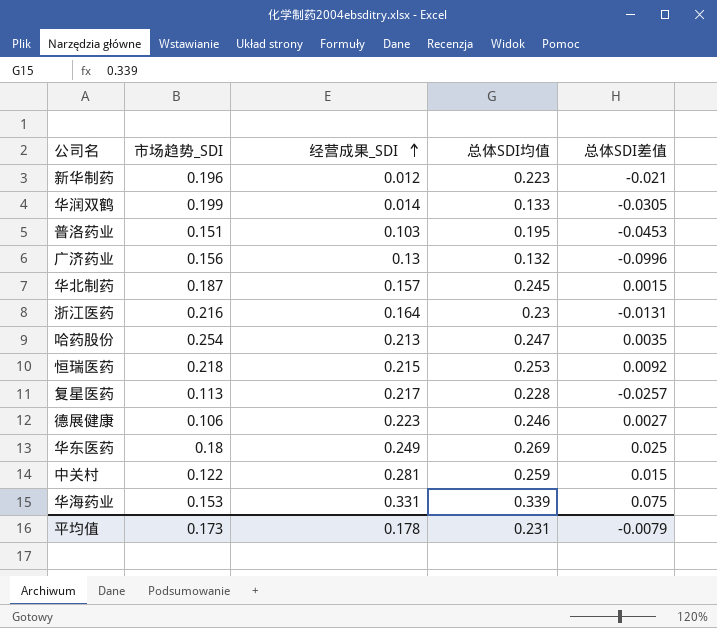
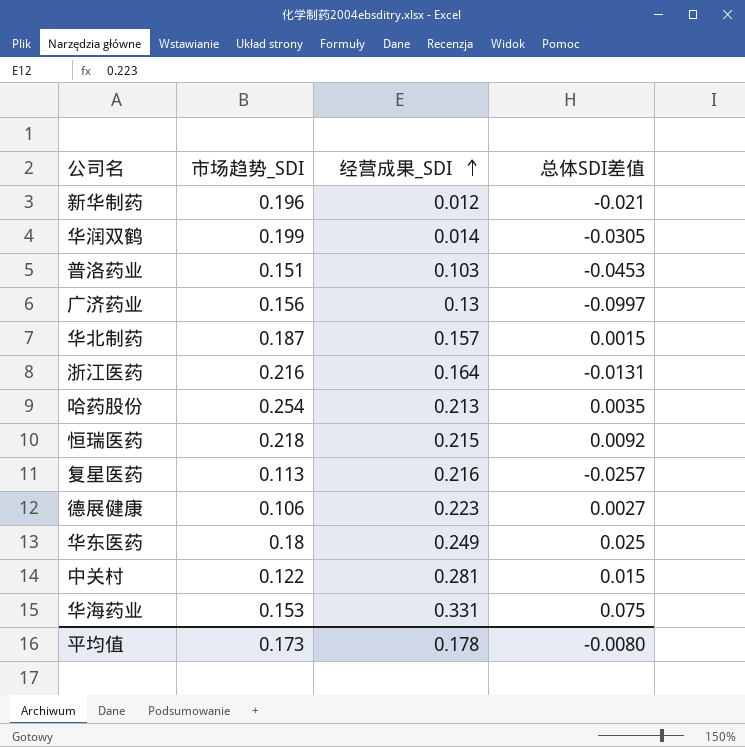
column 总体SDI均值 | position: 4 -> none
广济药业 | 总体SDI差值: -0.0996 -> -0.0997
复星医药 | 经营成果_SDI: 0.217 -> 0.216
平均值 | 总体SDI差值: -0.0079 -> -0.0080

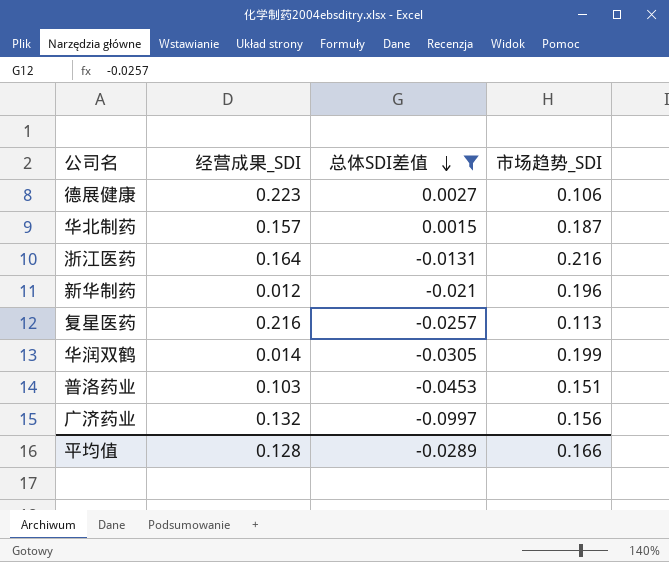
filter: none -> 总体SDI差值 <= 0.0027
row order: 经营成果_SDI ascending -> 总体SDI差值 descending
column 市场趋势_SDI | position: 2 -> 4
广济药业 | 经营成果_SDI: 0.13 -> 0.132
平均值 | 经营成果_SDI: 0.178 -> 0.128
平均值 | 总体SDI差值: -0.0080 -> -0.0289
平均值 | 市场趋势_SDI: 0.173 -> 0.166

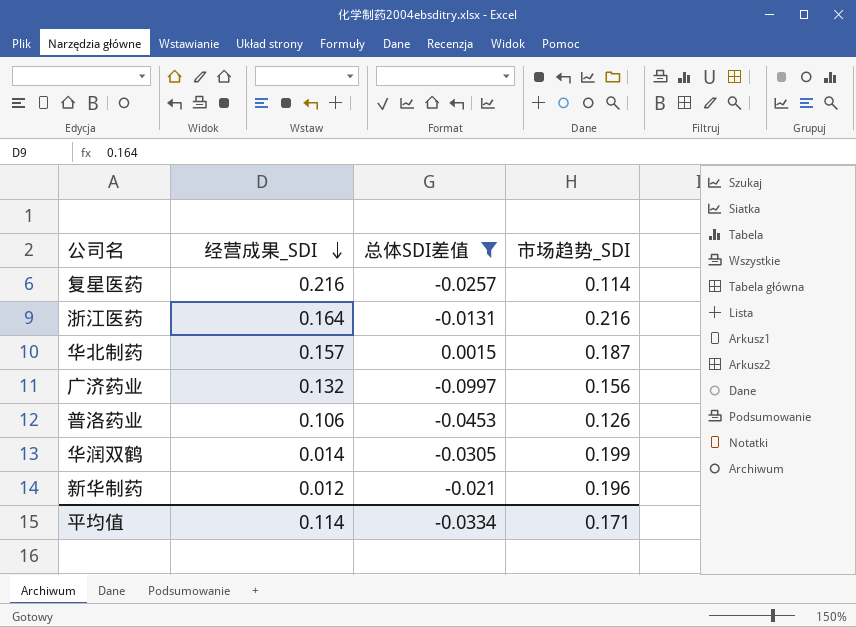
row order: 总体SDI差值 descending -> 经营成果_SDI descending
row 德展健康: 0.223 | 0.0027 | 0.106 -> none
复星医药 | 市场趋势_SDI: 0.113 -> 0.114
普洛药业 | 经营成果_SDI: 0.103 -> 0.106
普洛药业 | 市场趋势_SDI: 0.151 -> 0.126
平均值 | 经营成果_SDI: 0.128 -> 0.114
平均值 | 总体SDI差值: -0.0289 -> -0.0334
平均值 | 市场趋势_SDI: 0.166 -> 0.171

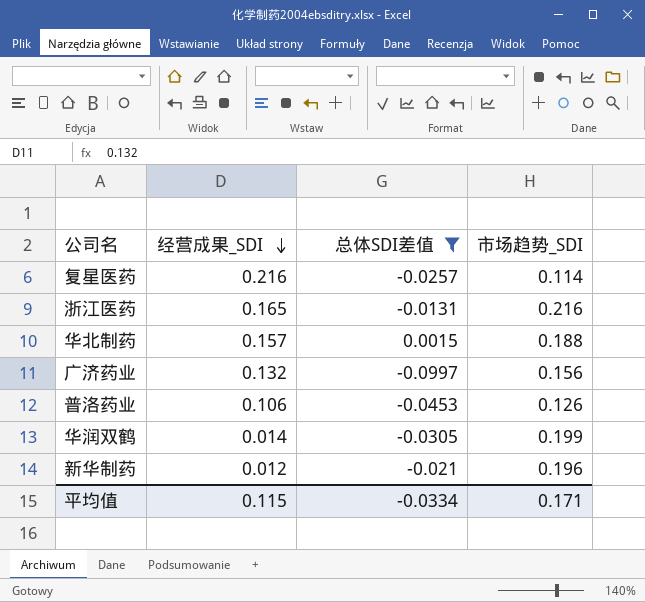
浙江医药 | 经营成果_SDI: 0.164 -> 0.165
华北制药 | 市场趋势_SDI: 0.187 -> 0.188
平均值 | 经营成果_SDI: 0.114 -> 0.115

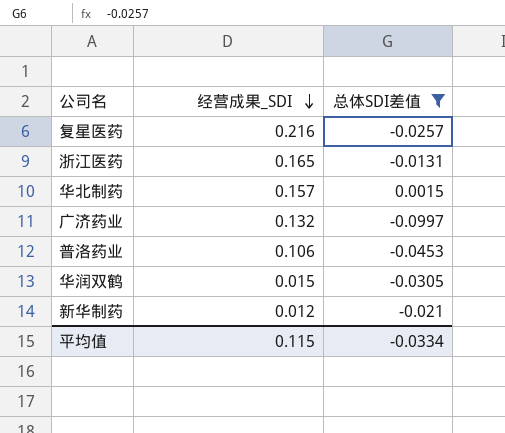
column 市场趋势_SDI | position: 4 -> none
华润双鹤 | 经营成果_SDI: 0.014 -> 0.015

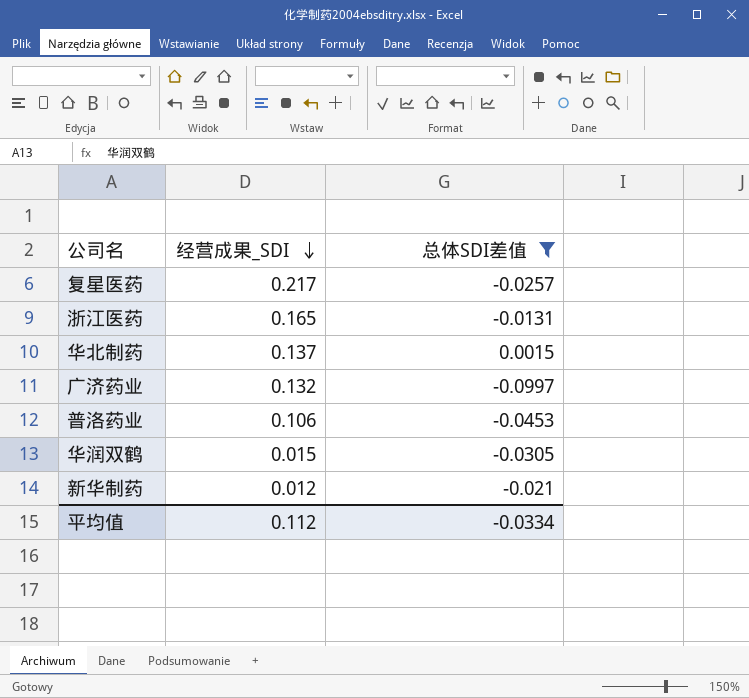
复星医药 | 经营成果_SDI: 0.216 -> 0.217
华北制药 | 经营成果_SDI: 0.157 -> 0.137
平均值 | 经营成果_SDI: 0.115 -> 0.112

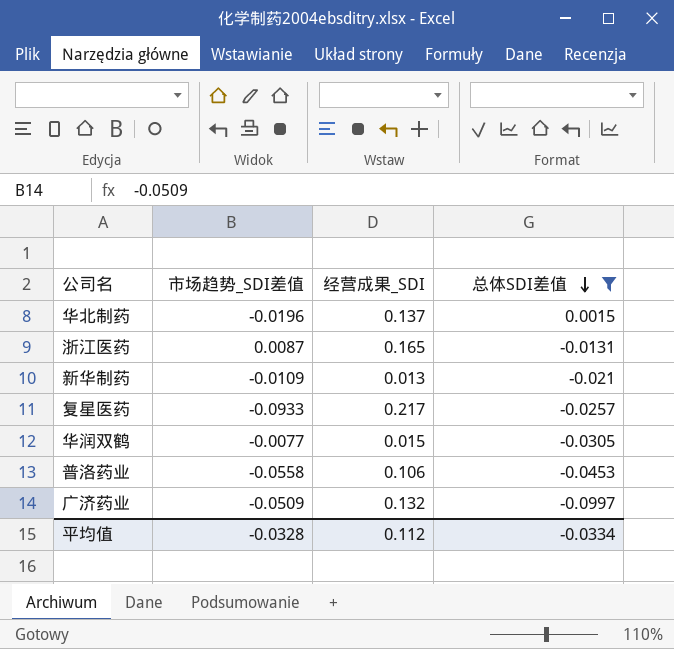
row order: 经营成果_SDI descending -> 总体SDI差值 descending
column 市场趋势_SDI差值 | position: none -> 2
新华制药 | 经营成果_SDI: 0.012 -> 0.013

